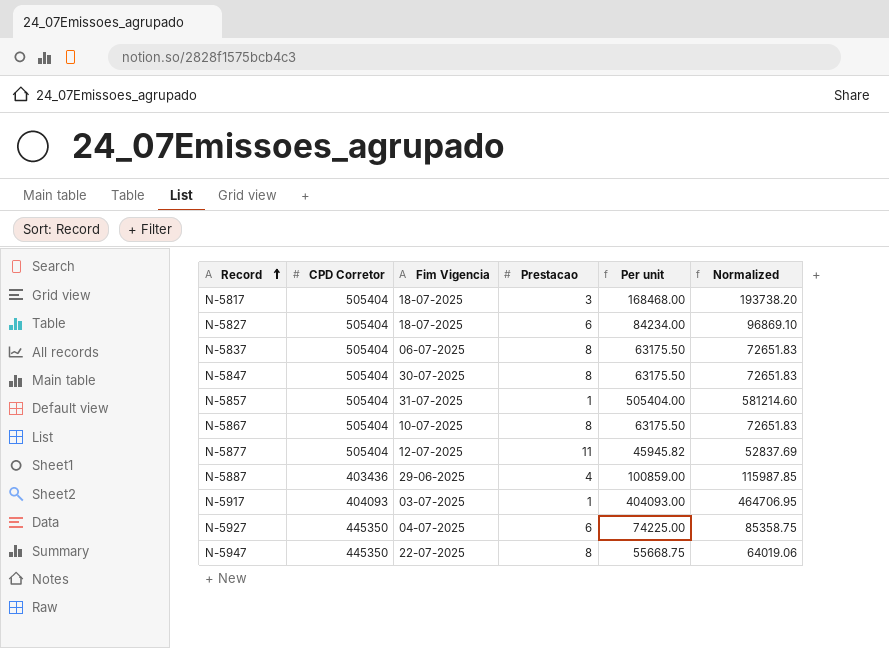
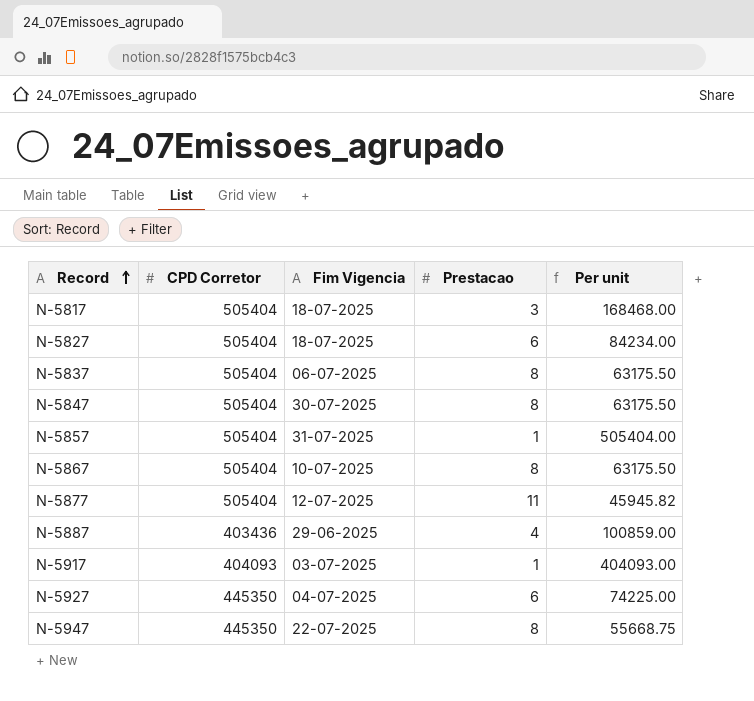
column Normalized | formula: [Per unit] * 1.15 -> none

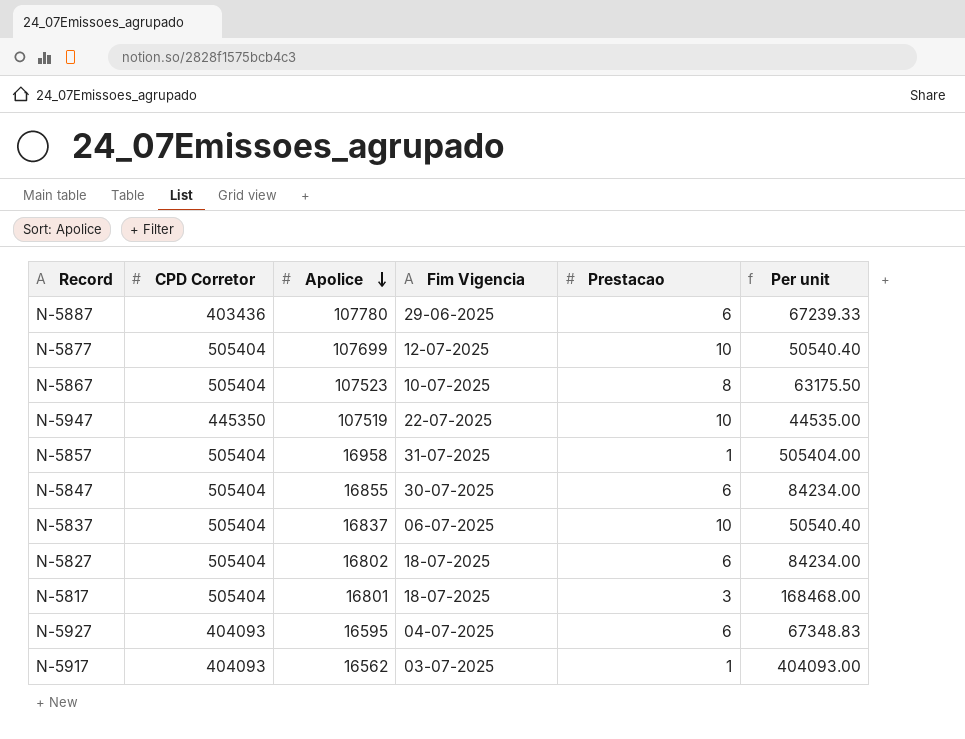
row order: Record ascending -> Apolice descending
column Apolice | position: none -> 3
N-5887 | Prestacao: 4 -> 6
N-5887 | Per unit: 100859.00 -> 67239.33
N-5877 | Prestacao: 11 -> 10
N-5877 | Per unit: 45945.82 -> 50540.40
N-5947 | Prestacao: 8 -> 10
N-5947 | Per unit: 55668.75 -> 44535.00
N-5847 | Prestacao: 8 -> 6
N-5847 | Per unit: 63175.50 -> 84234.00
N-5837 | Prestacao: 8 -> 10
N-5837 | Per unit: 63175.50 -> 50540.40
N-5927 | CPD Corretor: 445350 -> 404093
N-5927 | Per unit: 74225.00 -> 67348.83

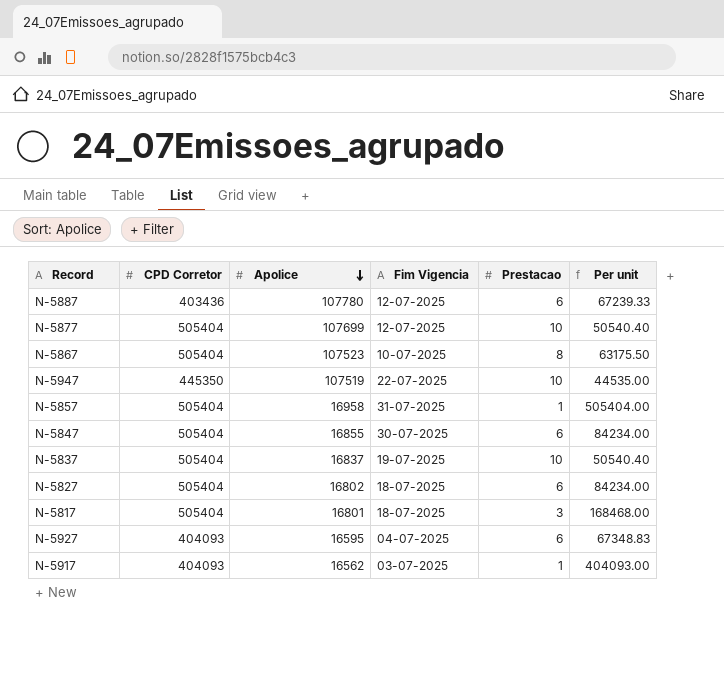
N-5887 | Fim Vigencia: 29-06-2025 -> 12-07-2025
N-5837 | Fim Vigencia: 06-07-2025 -> 19-07-2025

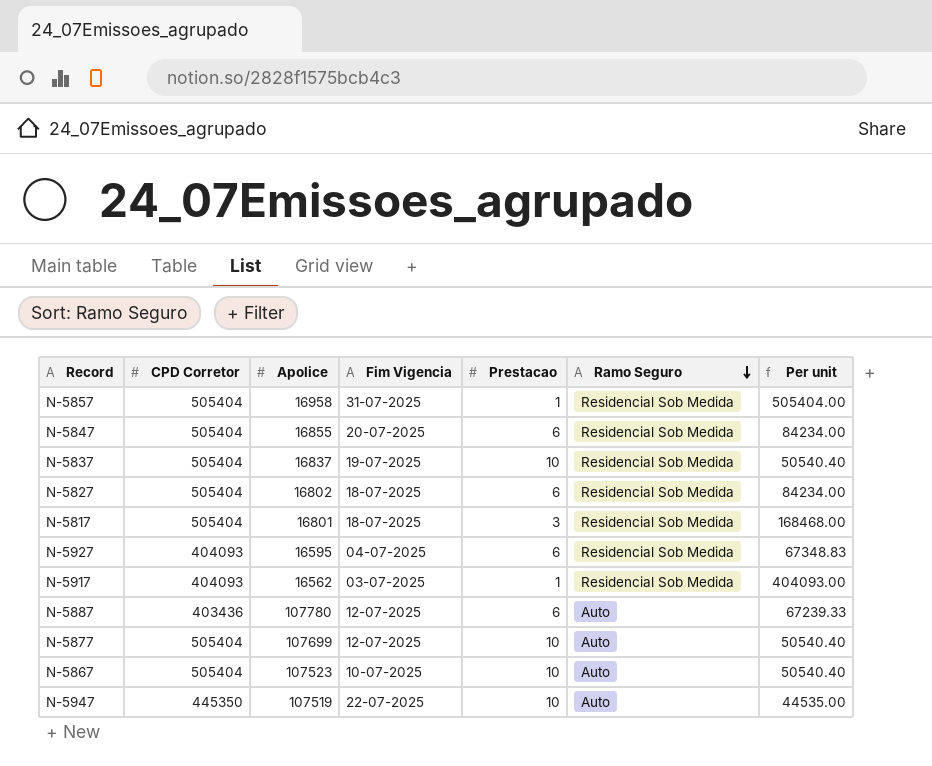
row order: Apolice descending -> Ramo Seguro descending
column Ramo Seguro | position: none -> 6
N-5847 | Fim Vigencia: 30-07-2025 -> 20-07-2025
N-5867 | Prestacao: 8 -> 10
N-5867 | Per unit: 63175.50 -> 50540.40

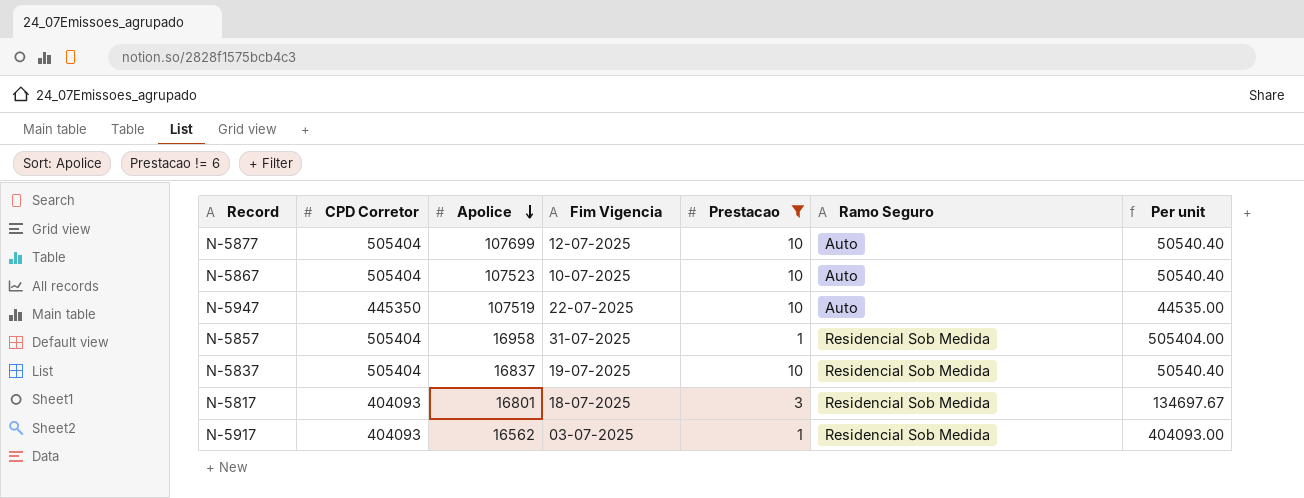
filter: none -> Prestacao != 6
row order: Ramo Seguro descending -> Apolice descending
N-5817 | CPD Corretor: 505404 -> 404093
N-5817 | Per unit: 168468.00 -> 134697.67

